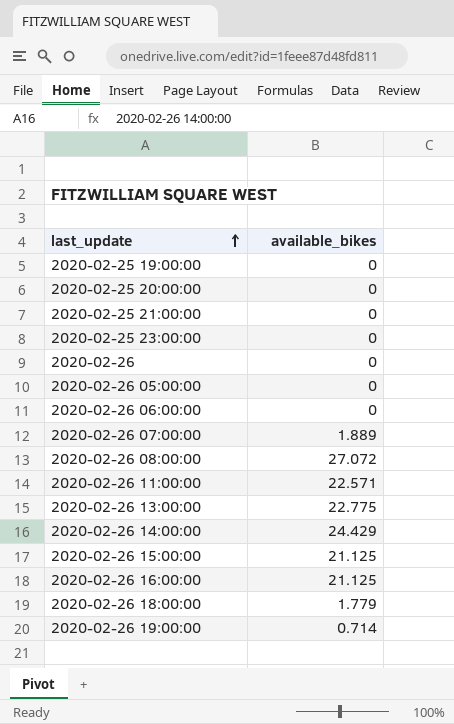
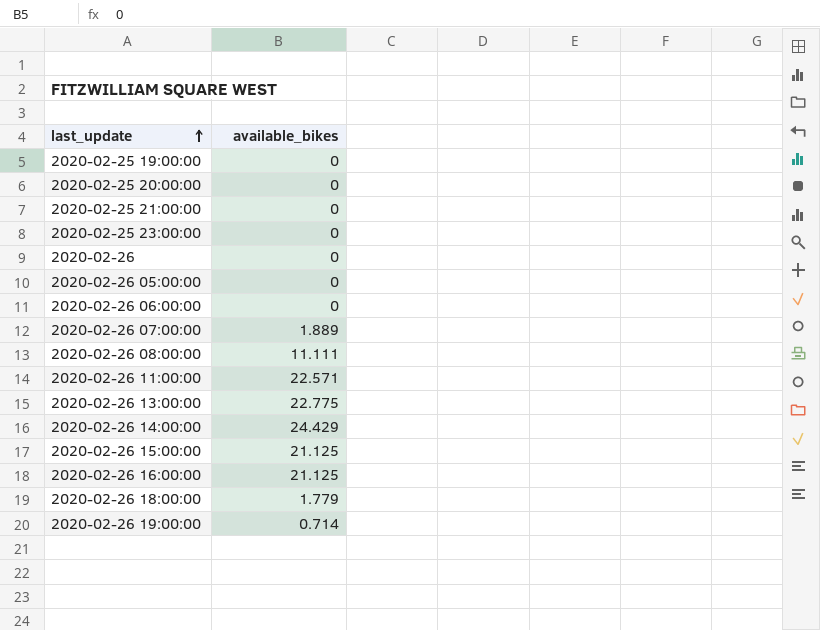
2020-02-26 08:00:00 | available_bikes: 27.072 -> 11.111

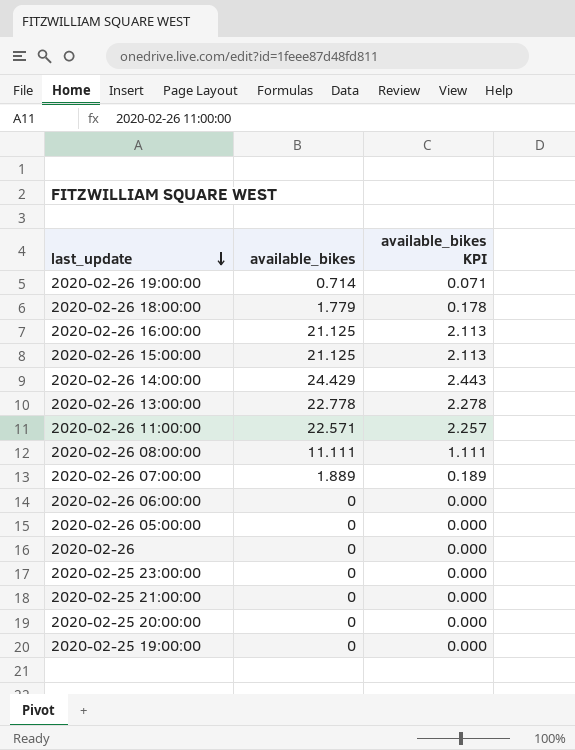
row order: last_update ascending -> last_update descending
column available_bikes KPI | formula: none -> [available_bikes] * 0.1
2020-02-26 13:00:00 | available_bikes: 22.775 -> 22.778

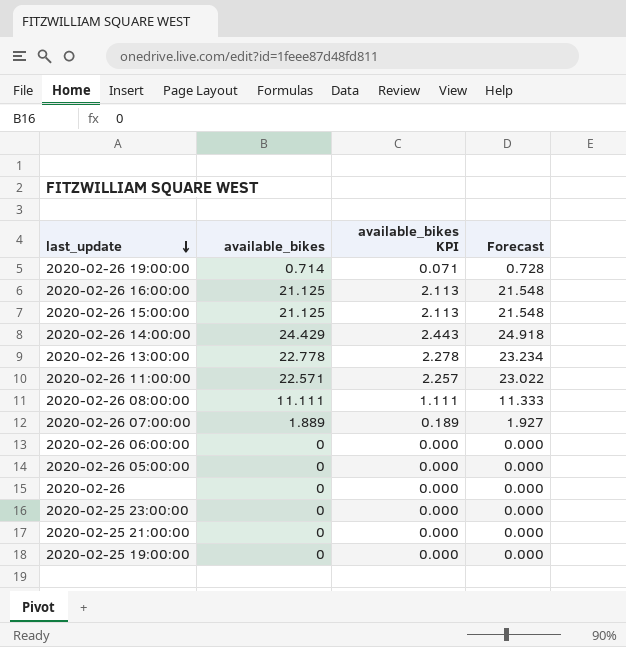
column Forecast | formula: none -> [available_bikes] * 1.02
row 2020-02-26 18:00:00: 1.779 | 0.178 -> none
row 2020-02-25 20:00:00: 0 | 0.000 -> none

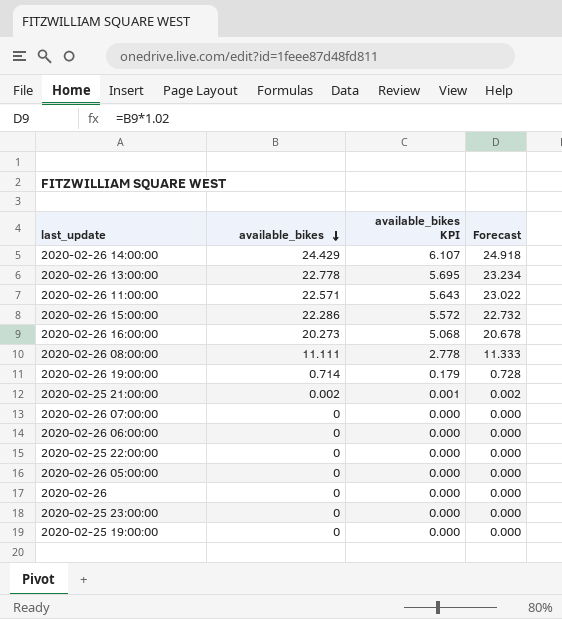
row order: last_update descending -> available_bikes descending
column available_bikes KPI | formula: [available_bikes] * 0.1 -> [available_bikes] * 0.25
2020-02-26 15:00:00 | available_bikes: 21.125 -> 22.286
2020-02-26 15:00:00 | Forecast: 21.548 -> 22.732
2020-02-26 16:00:00 | available_bikes: 21.125 -> 20.273
2020-02-26 16:00:00 | Forecast: 21.548 -> 20.678
2020-02-25 21:00:00 | available_bikes: 0 -> 0.002
2020-02-25 21:00:00 | Forecast: 0.000 -> 0.002
2020-02-26 07:00:00 | available_bikes: 1.889 -> 0
2020-02-26 07:00:00 | Forecast: 1.927 -> 0.000
row 2020-02-25 22:00:00: none -> 0 | 0.000 | 0.000

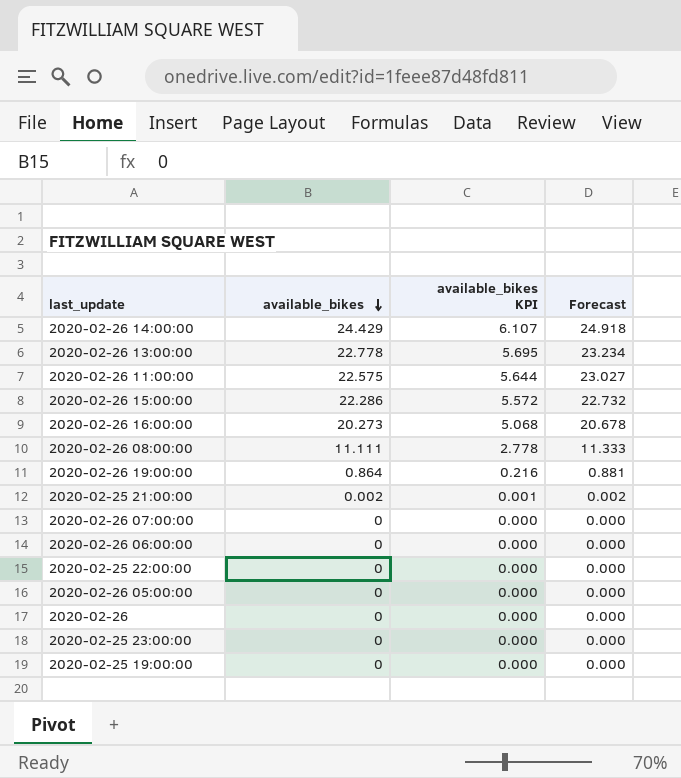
2020-02-26 11:00:00 | available_bikes: 22.571 -> 22.575
2020-02-26 11:00:00 | available_bikes KPI: 5.643 -> 5.644
2020-02-26 11:00:00 | Forecast: 23.022 -> 23.027
2020-02-26 19:00:00 | available_bikes: 0.714 -> 0.864
2020-02-26 19:00:00 | available_bikes KPI: 0.179 -> 0.216
2020-02-26 19:00:00 | Forecast: 0.728 -> 0.881

